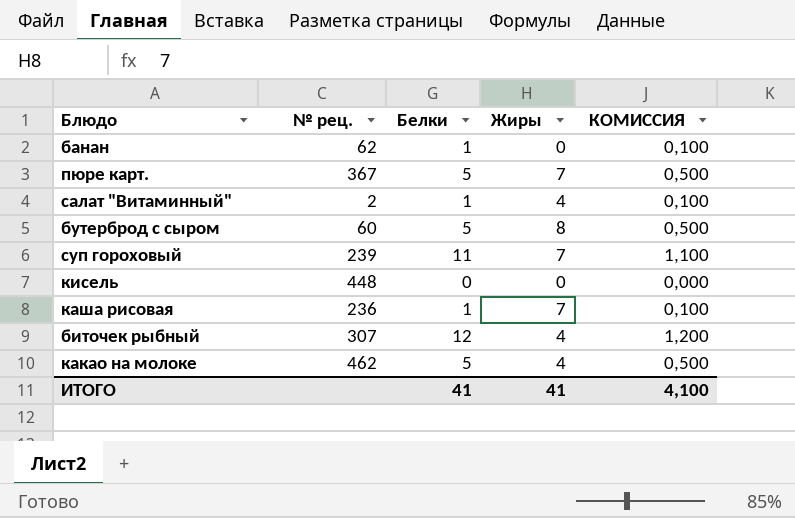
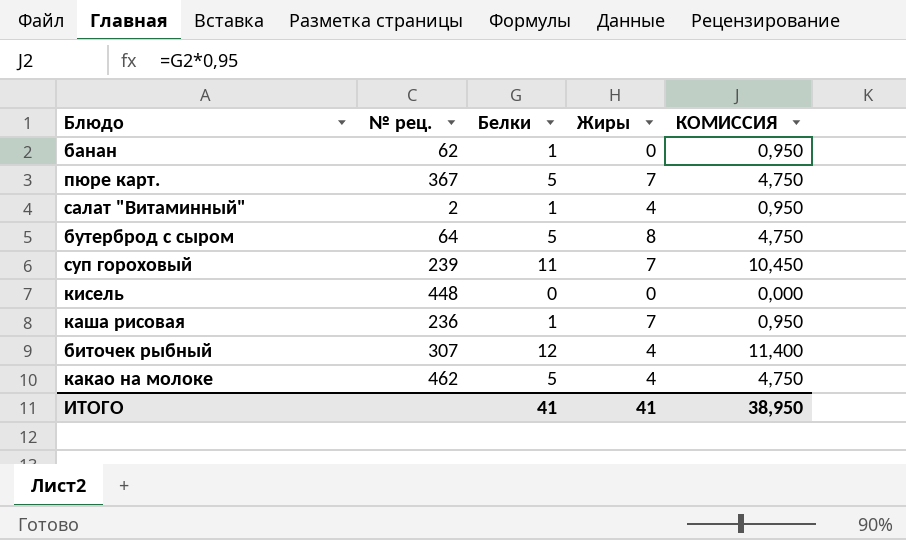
column КОМИССИЯ | formula: [Белки] * 0,1 -> [Белки] * 0,95
бутерброд с сыром | № рец.: 60 -> 64
ИТОГО | КОМИССИЯ: 4,100 -> 38,950

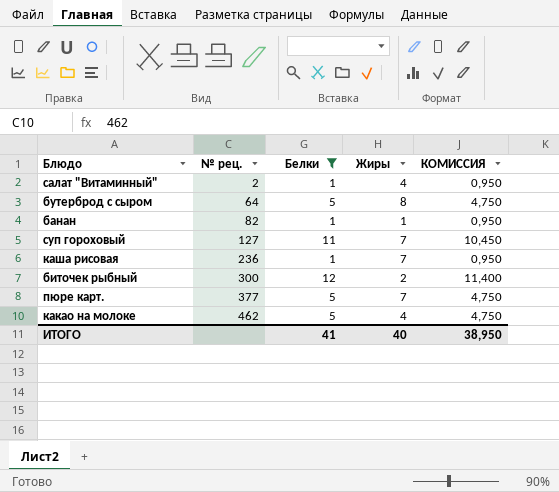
filter: none -> Белки != 0
row order: none -> № рец. ascending
банан | № рец.: 62 -> 82
банан | Жиры: 0 -> 1
суп гороховый | № рец.: 239 -> 127
биточек рыбный | № рец.: 307 -> 300
биточек рыбный | Жиры: 4 -> 2
пюре карт. | № рец.: 367 -> 377
ИТОГО | Жиры: 41 -> 40

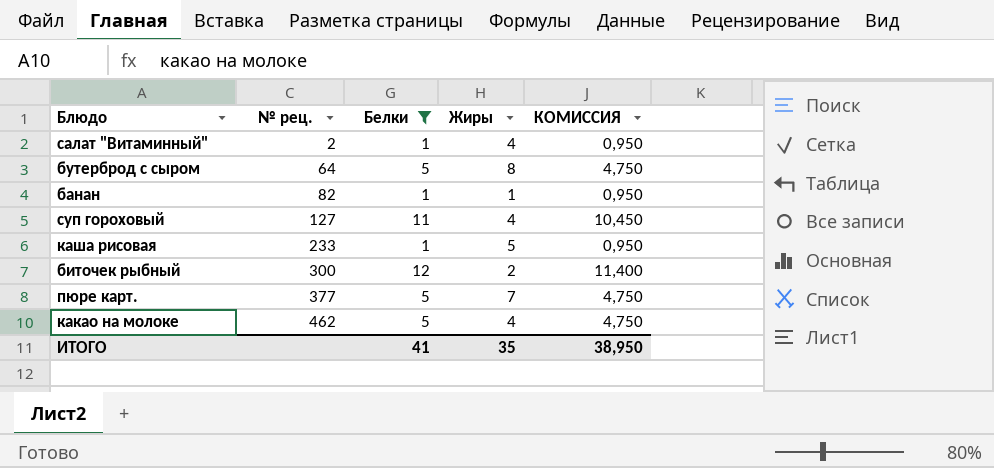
суп гороховый | Жиры: 7 -> 4
каша рисовая | № рец.: 236 -> 233
каша рисовая | Жиры: 7 -> 5
ИТОГО | Жиры: 40 -> 35

